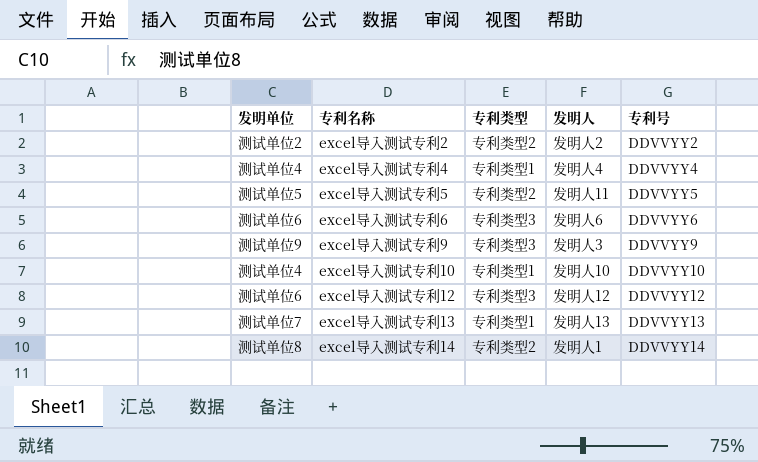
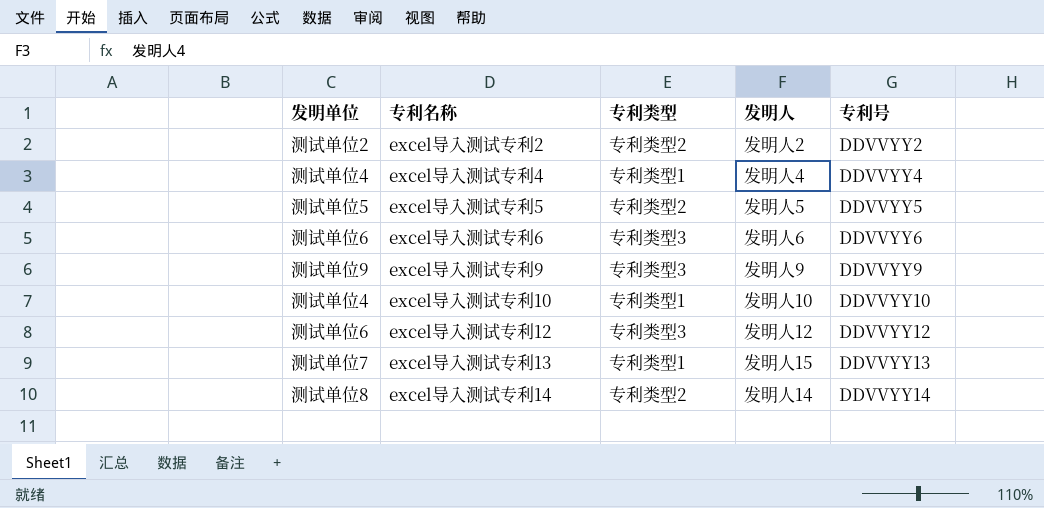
excel导入测试专利5 | 发明人: 发明人11 -> 发明人5
excel导入测试专利9 | 发明人: 发明人3 -> 发明人9
excel导入测试专利13 | 发明人: 发明人13 -> 发明人15
excel导入测试专利14 | 发明人: 发明人1 -> 发明人14

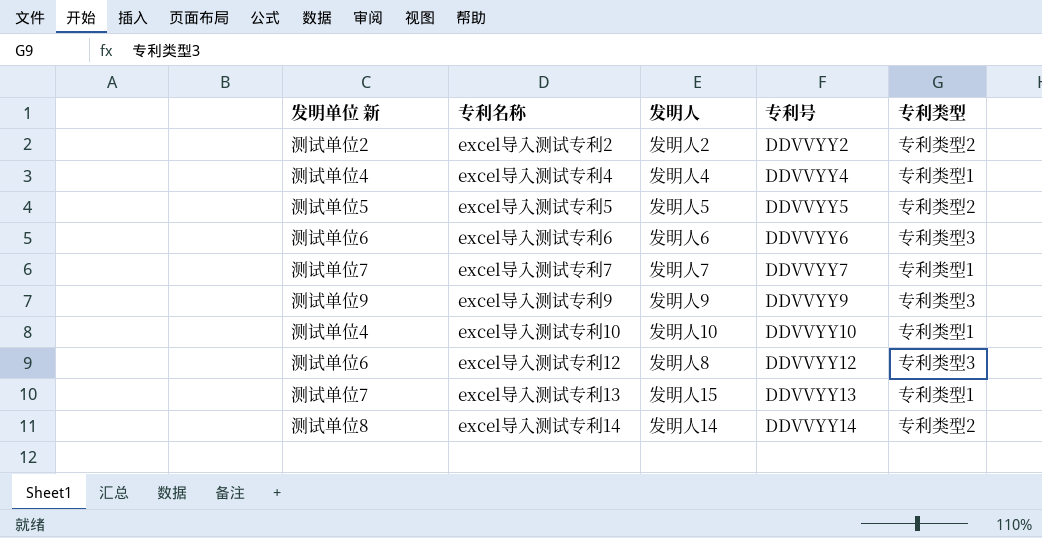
column name: 发明单位 -> 发明单位 新
column 专利类型 | position: 3 -> 5
row excel导入测试专利7: none -> 测试单位7 | 发明人7 | DDVVYY7 | 专利类型1
excel导入测试专利12 | 发明人: 发明人12 -> 发明人8

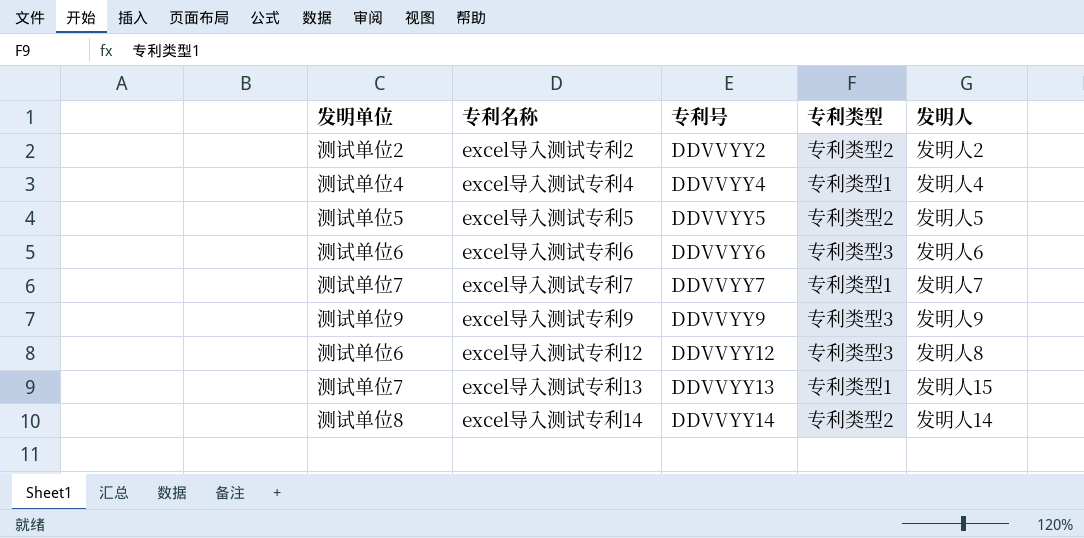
column name: 发明单位 新 -> 发明单位
column 发明人 | position: 3 -> 5
row excel导入测试专利10: 测试单位4 | 发明人10 | DDVVYY10 | 专利类型1 -> none

